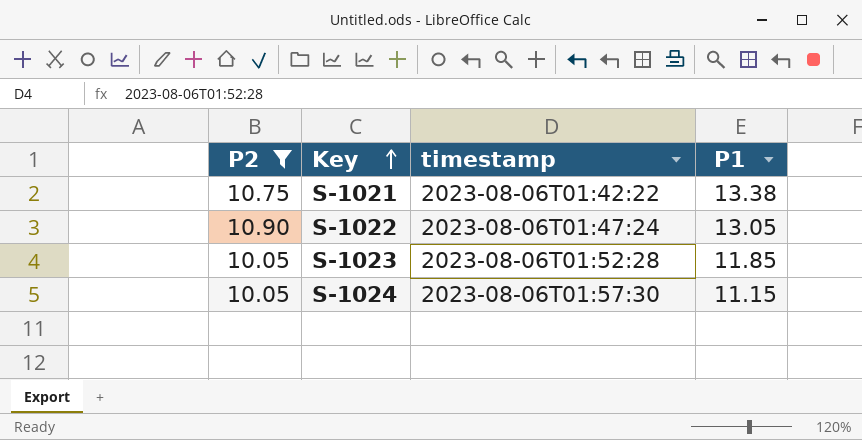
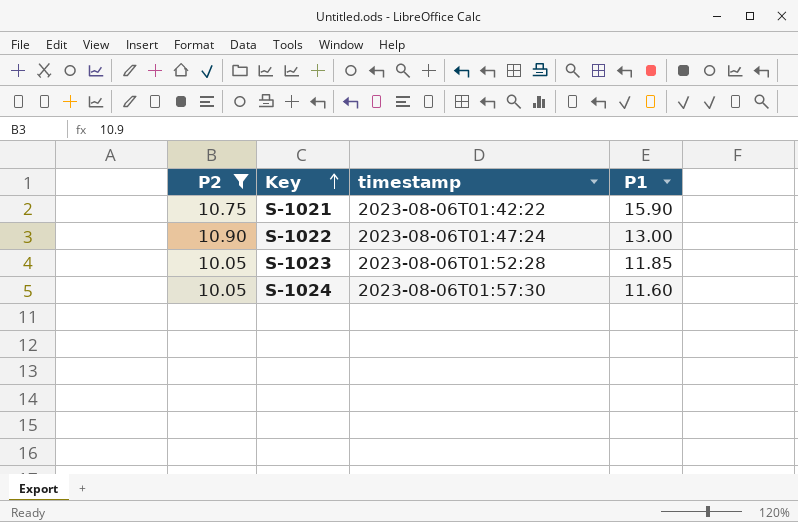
S-1021 | P1: 13.38 -> 15.90
S-1022 | P1: 13.05 -> 13.00
S-1024 | P1: 11.15 -> 11.60

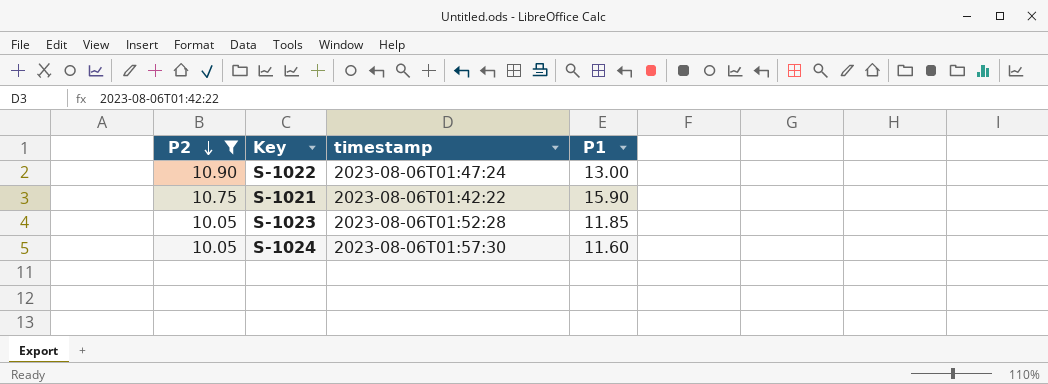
row order: Key ascending -> P2 descending

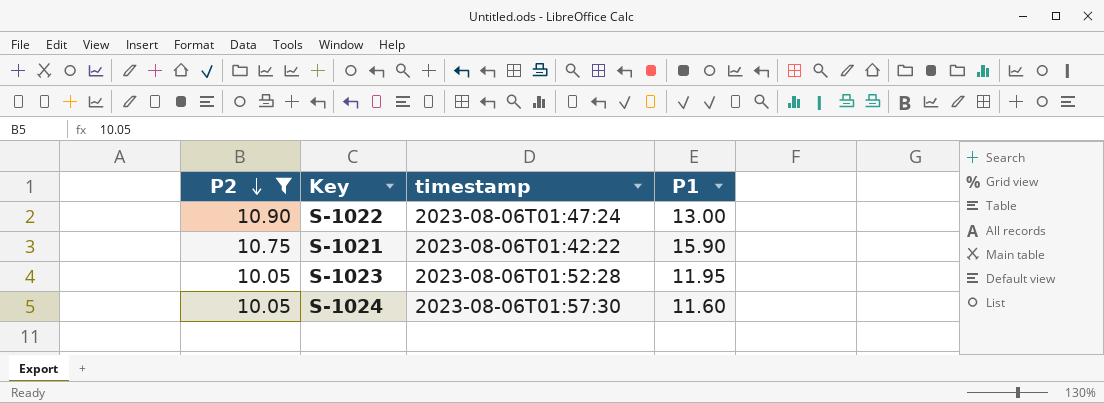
S-1023 | P1: 11.85 -> 11.95

